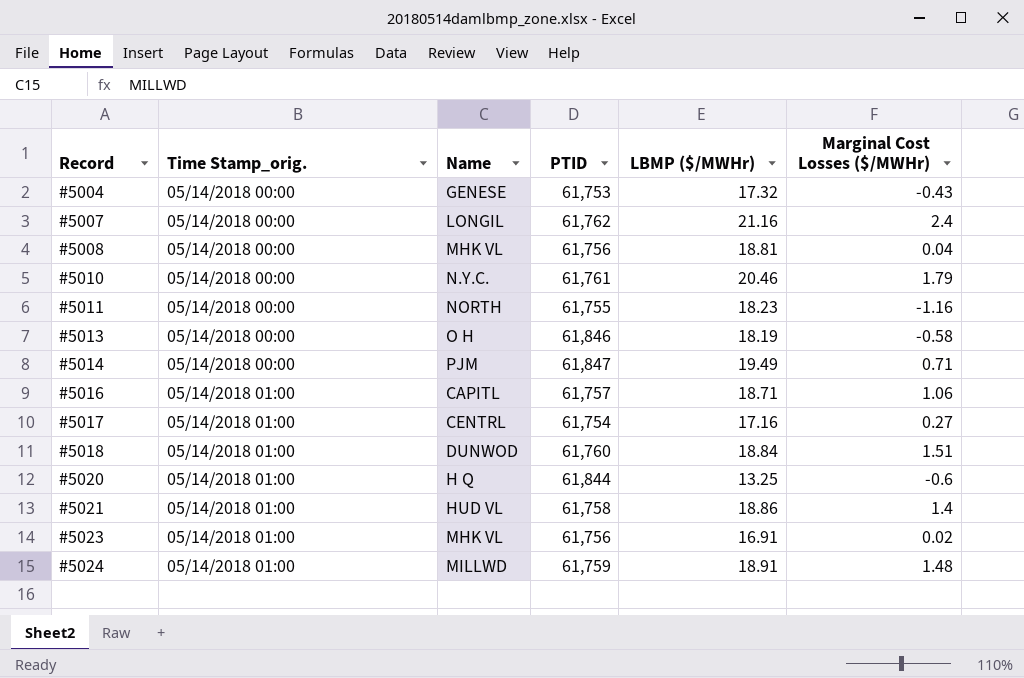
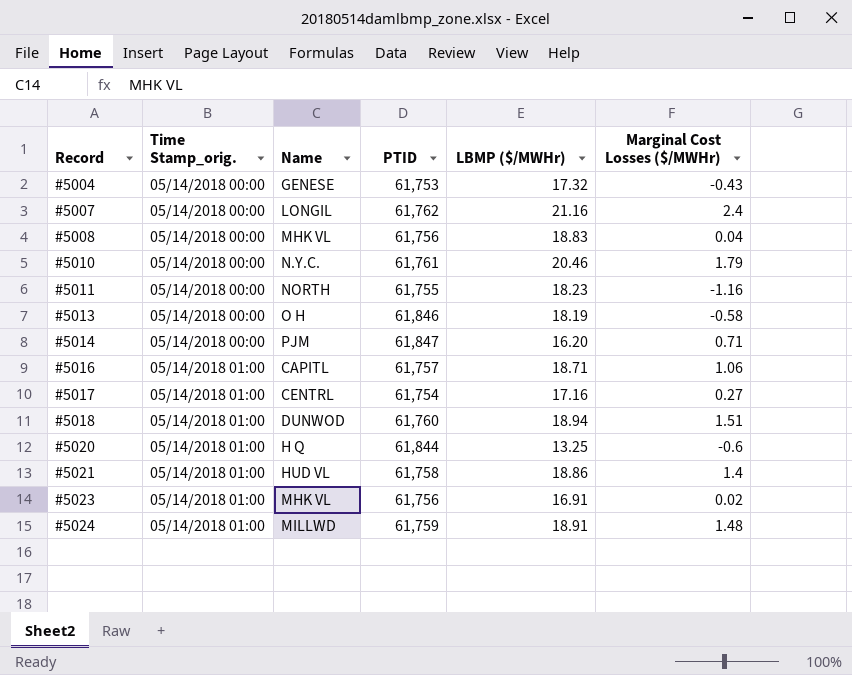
#5008 | LBMP ($/MWHr): 18.81 -> 18.83
#5014 | LBMP ($/MWHr): 19.49 -> 16.20
#5018 | LBMP ($/MWHr): 18.84 -> 18.94

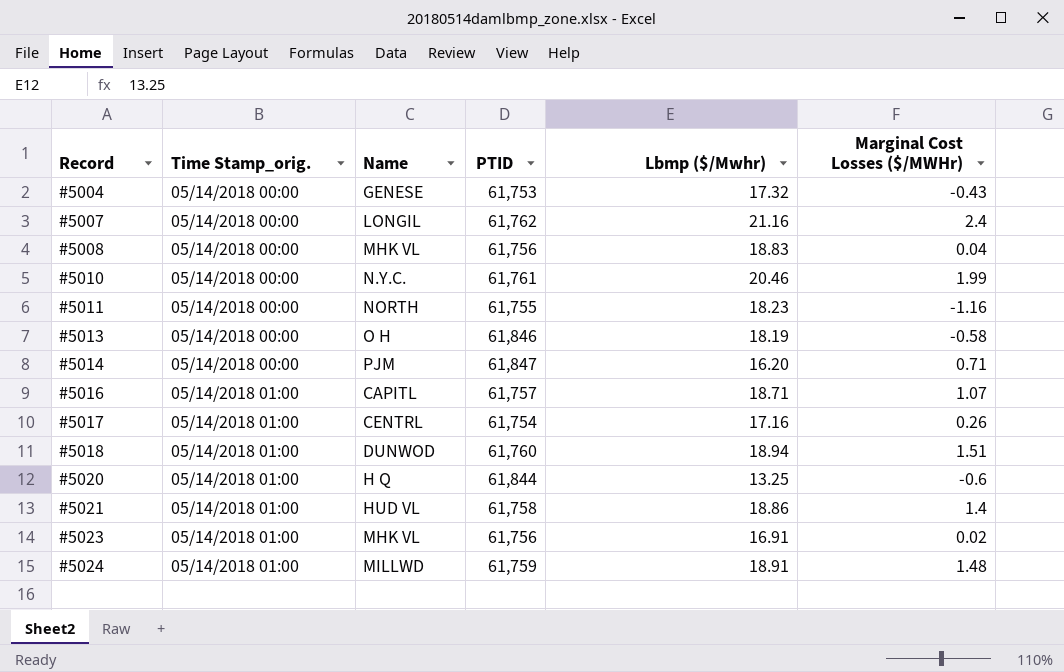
column name: LBMP ($/MWHr) -> Lbmp ($/Mwhr)
#5010 | Marginal Cost Losses ($/MWHr): 1.79 -> 1.99
#5016 | Marginal Cost Losses ($/MWHr): 1.06 -> 1.07
#5017 | Marginal Cost Losses ($/MWHr): 0.27 -> 0.26

